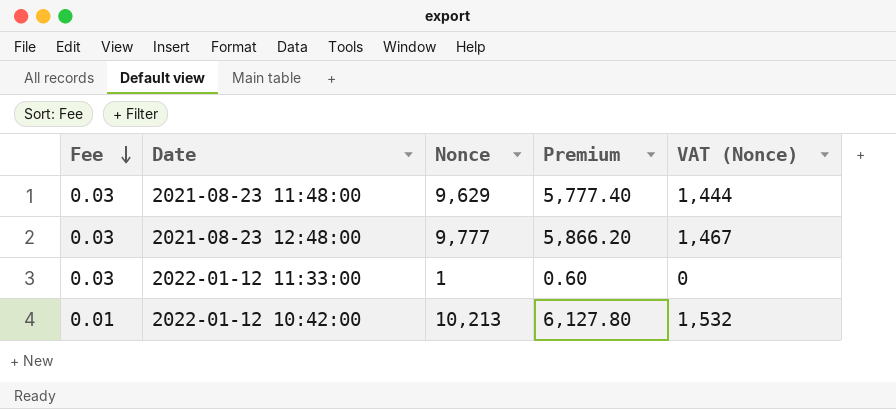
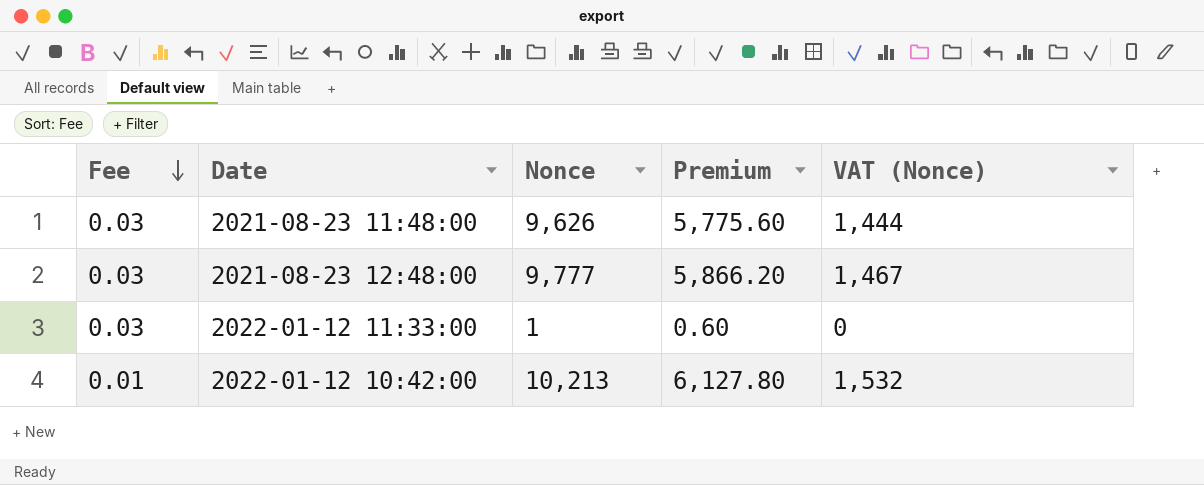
2021-08-23 11:48:00 | Nonce: 9,629 -> 9,626
2021-08-23 11:48:00 | Premium: 5,777.40 -> 5,775.60

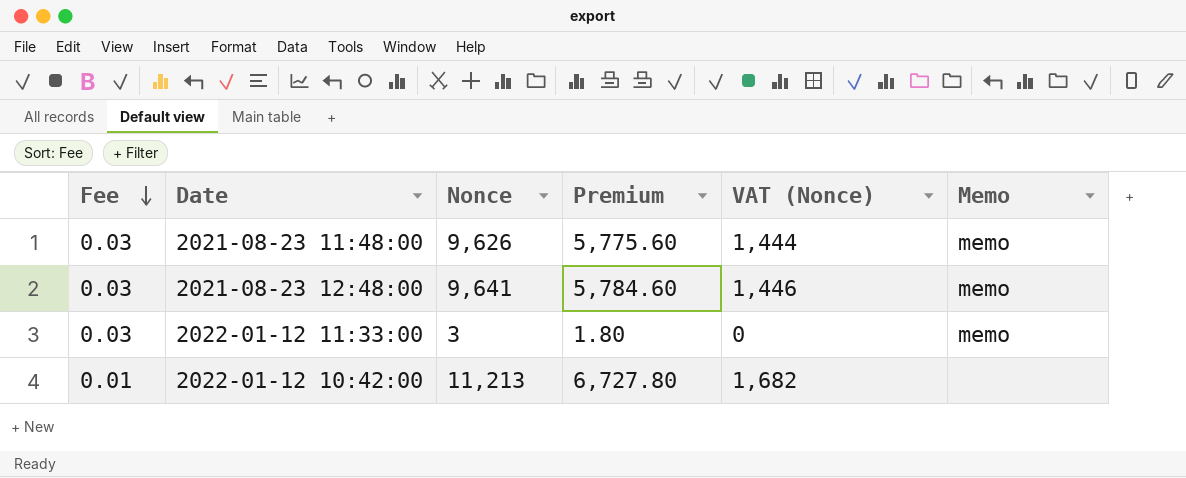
column Memo | position: none -> 6
2021-08-23 12:48:00 | Nonce: 9,777 -> 9,641
2021-08-23 12:48:00 | Premium: 5,866.20 -> 5,784.60
2021-08-23 12:48:00 | VAT (Nonce): 1,467 -> 1,446
2022-01-12 11:33:00 | Nonce: 1 -> 3
2022-01-12 11:33:00 | Premium: 0.60 -> 1.80
2022-01-12 10:42:00 | Nonce: 10,213 -> 11,213
2022-01-12 10:42:00 | Premium: 6,127.80 -> 6,727.80
2022-01-12 10:42:00 | VAT (Nonce): 1,532 -> 1,682

